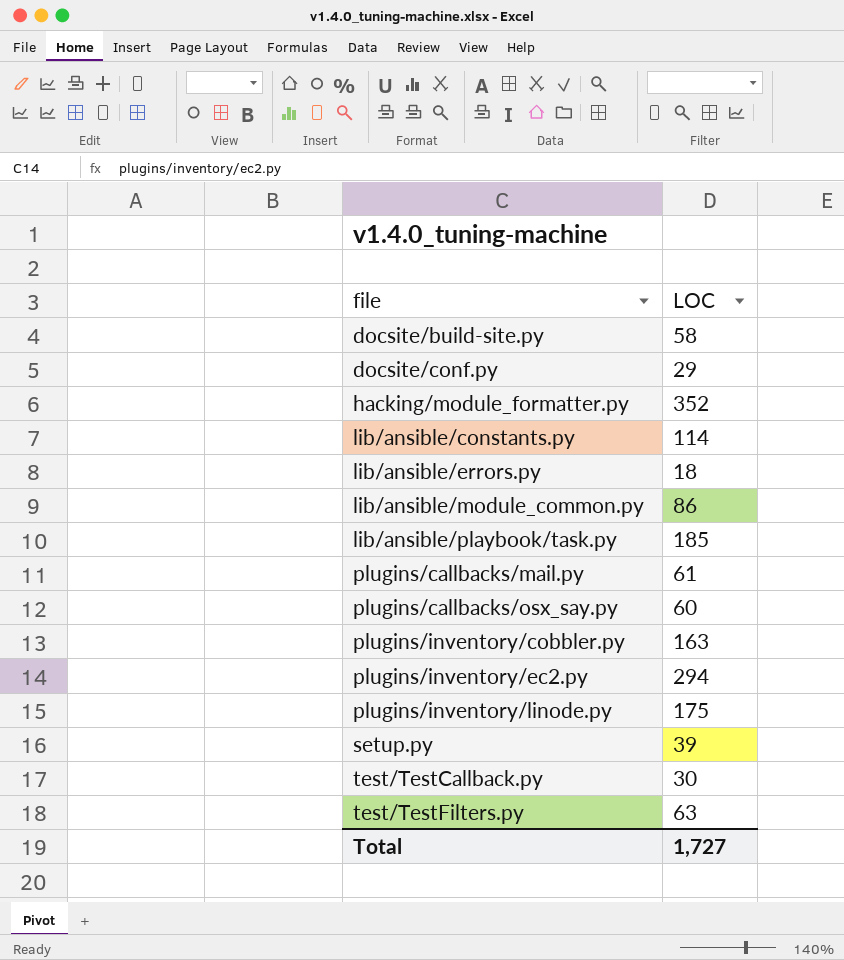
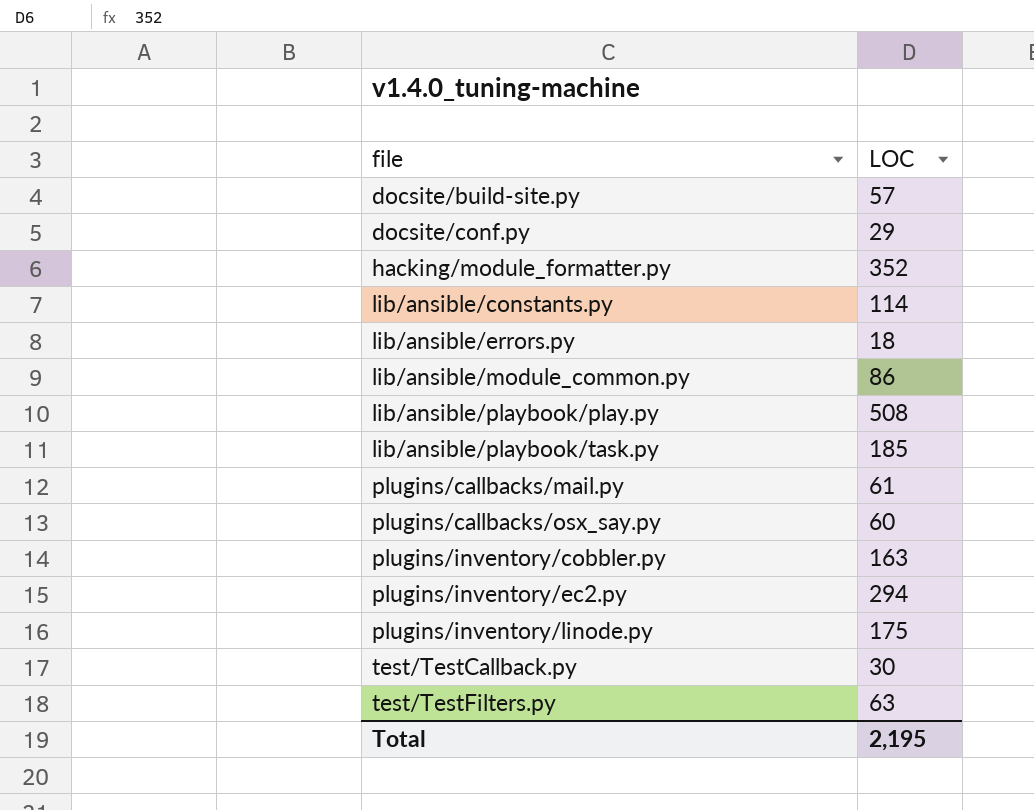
row setup.py: 39 -> none
docsite/build-site.py | LOC: 58 -> 57
row lib/ansible/playbook/play.py: none -> 508
Total | LOC: 1,727 -> 2,195

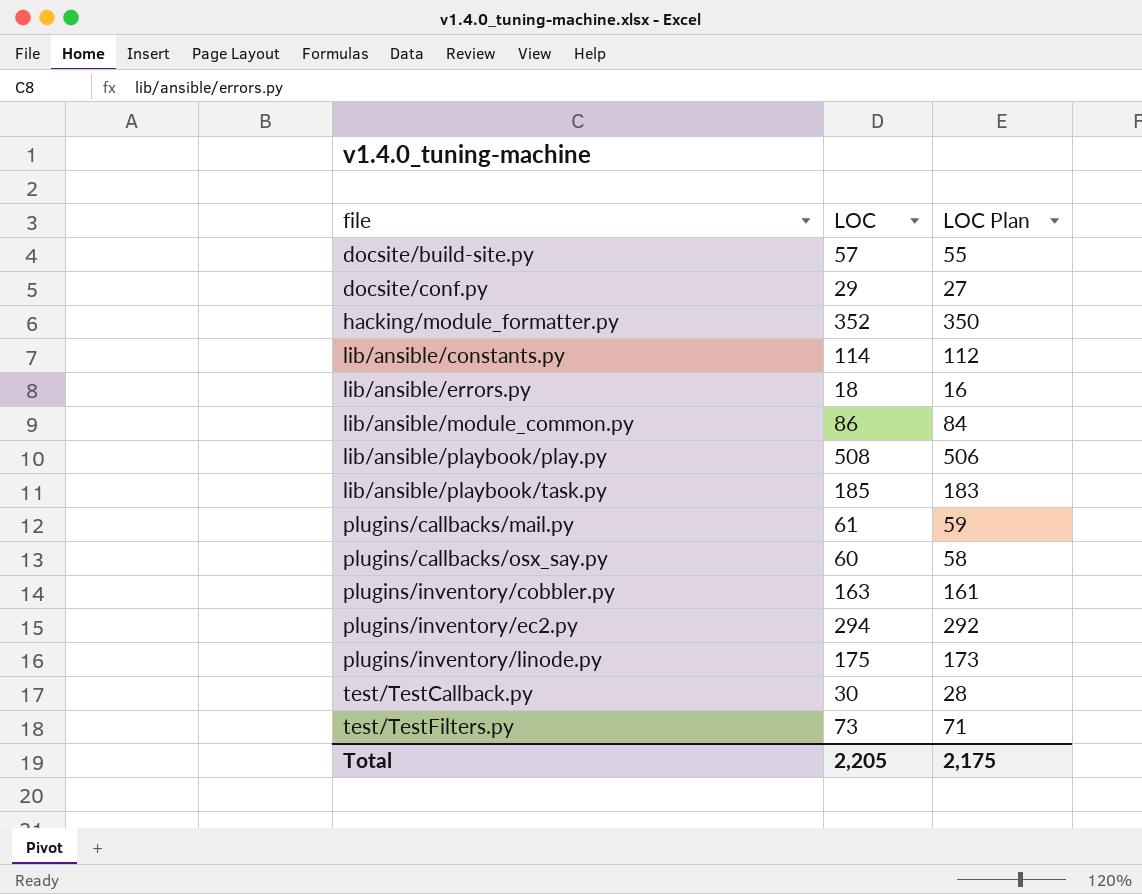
column LOC Plan | formula: none -> [LOC] - 2
test/TestFilters.py | LOC: 63 -> 73
Total | LOC: 2,195 -> 2,205

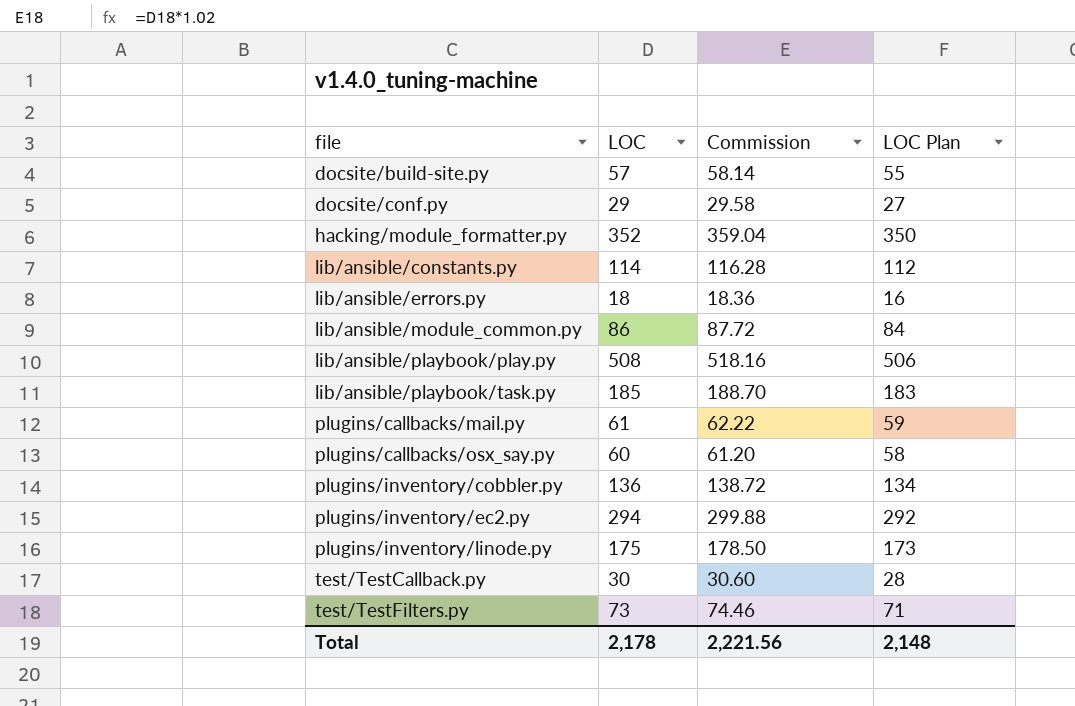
column Commission | formula: none -> [LOC] * 1.02
plugins/inventory/cobbler.py | LOC: 163 -> 136
plugins/inventory/cobbler.py | LOC Plan: 161 -> 134
Total | LOC: 2,205 -> 2,178
Total | LOC Plan: 2,175 -> 2,148

